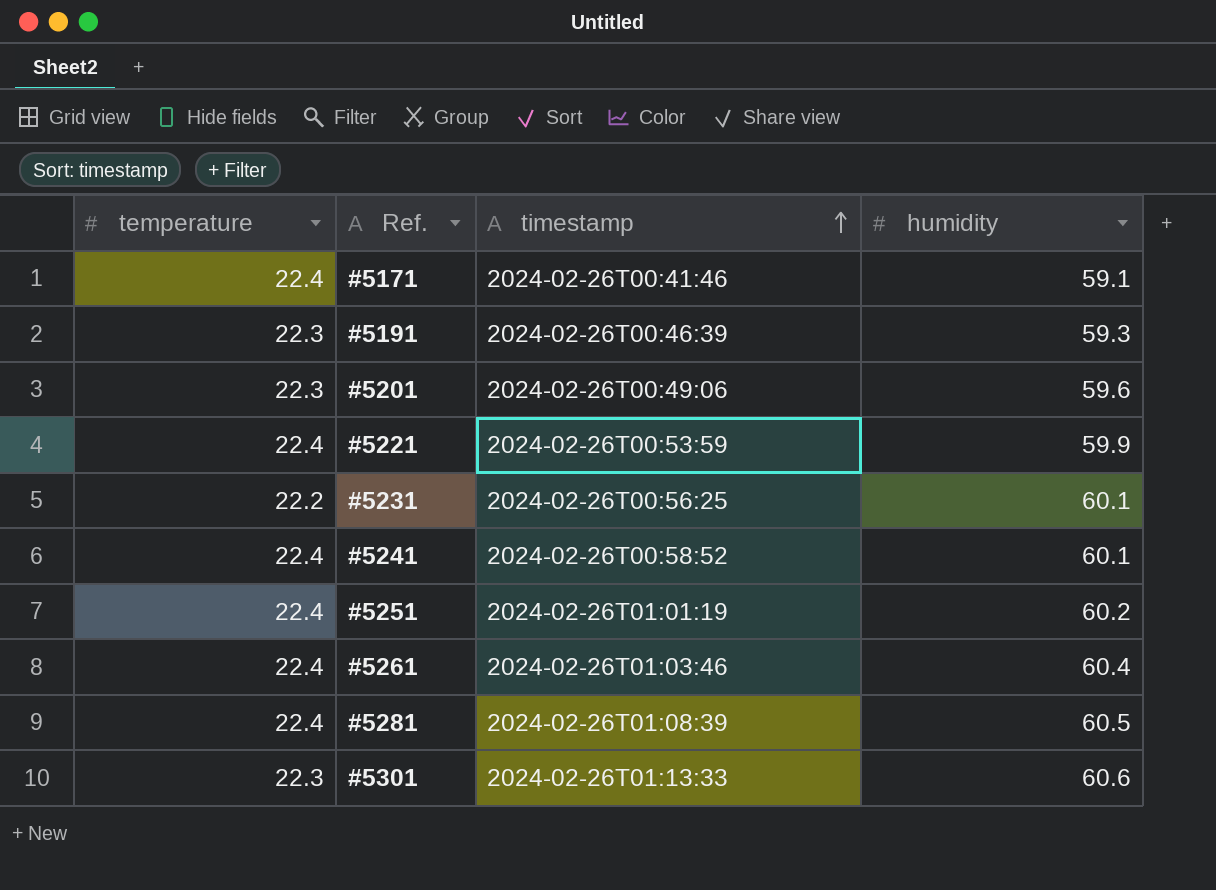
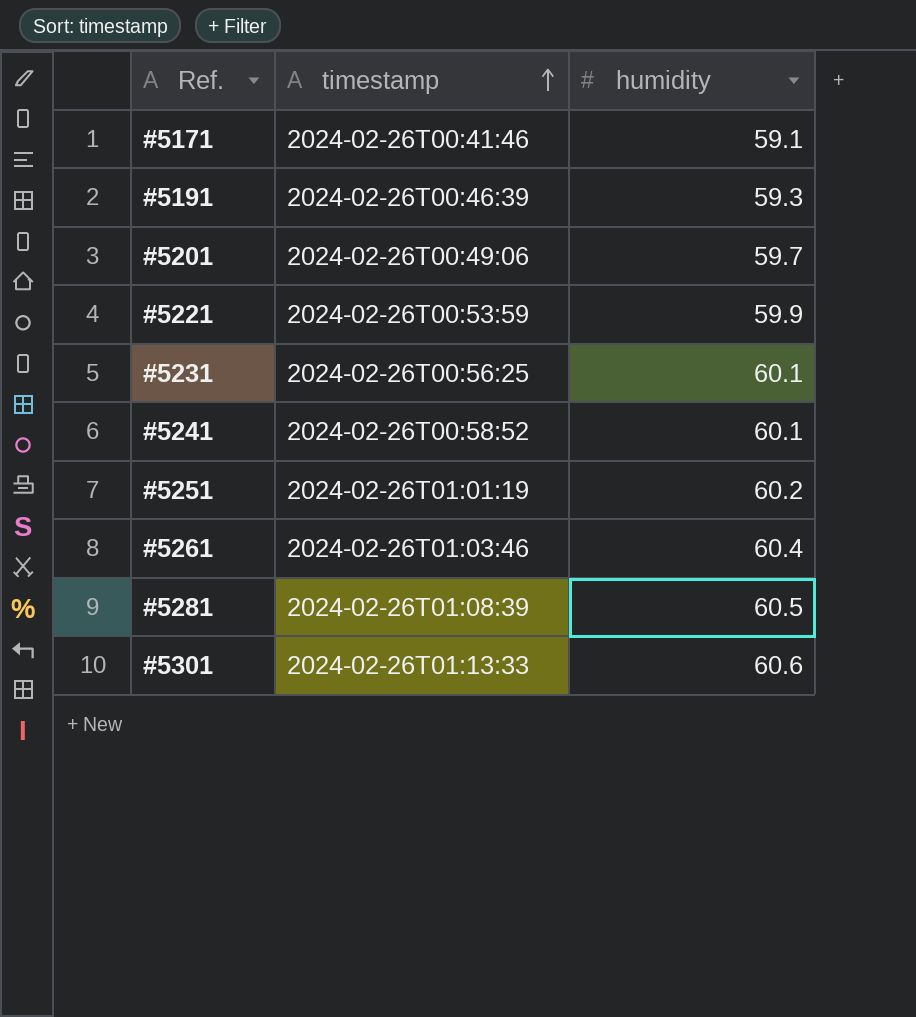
column temperature | position: 1 -> none
#5201 | humidity: 59.6 -> 59.7

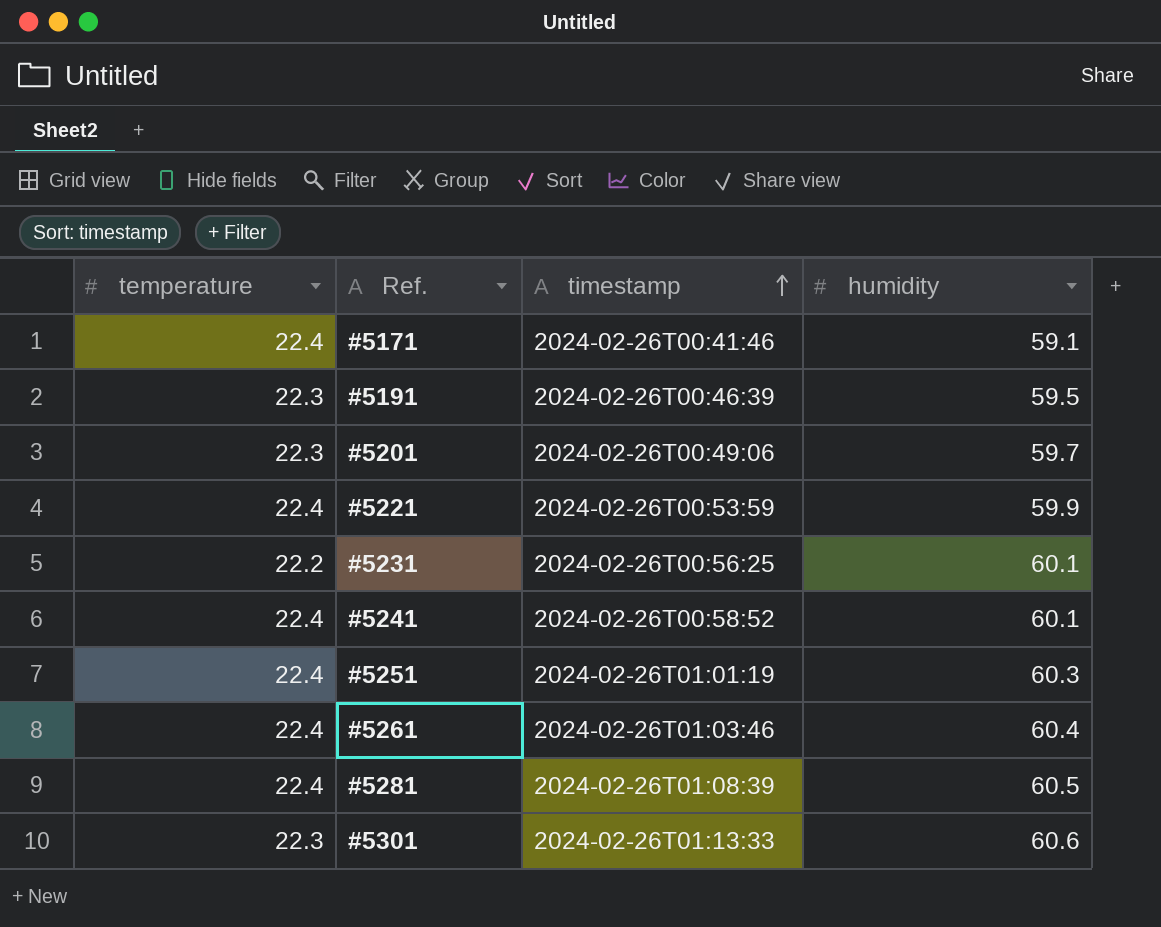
column temperature | position: none -> 1
#5191 | humidity: 59.3 -> 59.5
#5251 | humidity: 60.2 -> 60.3

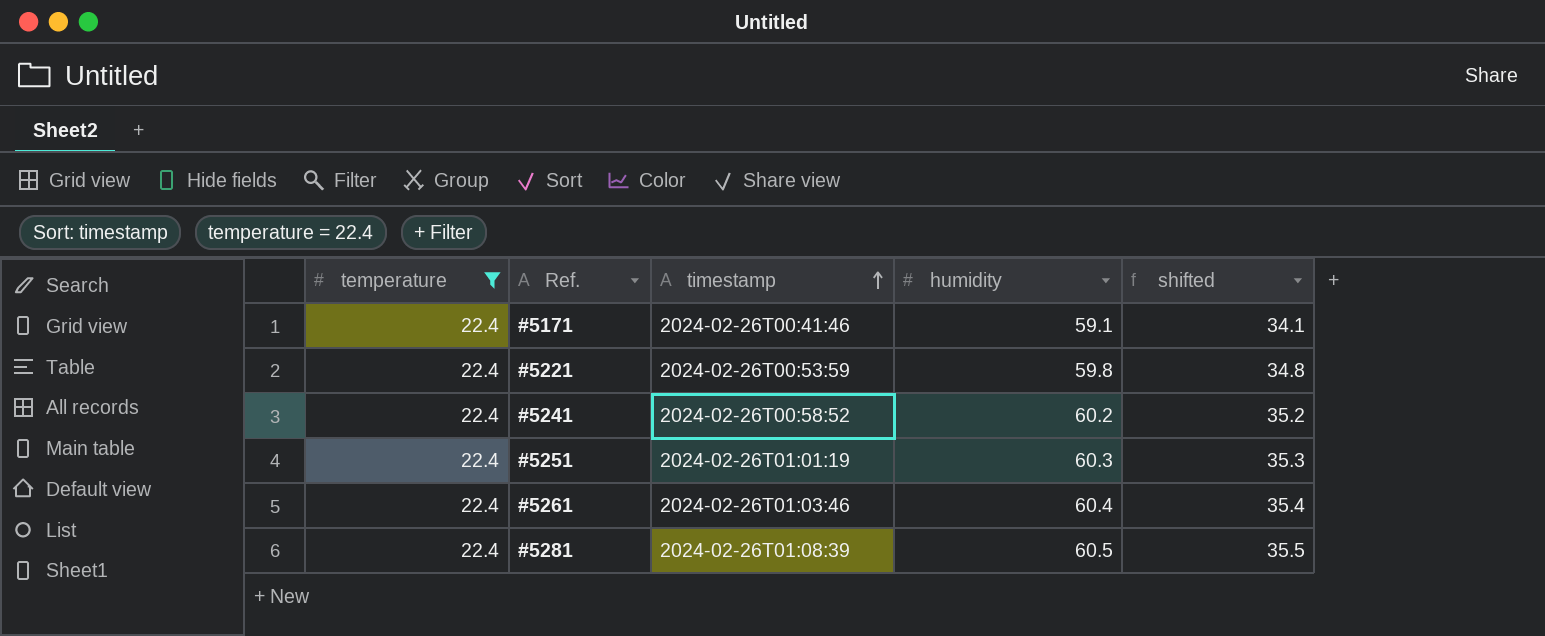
filter: none -> temperature = 22.4
column shifted | formula: none -> [humidity] - 25
#5221 | humidity: 59.9 -> 59.8
#5241 | humidity: 60.1 -> 60.2

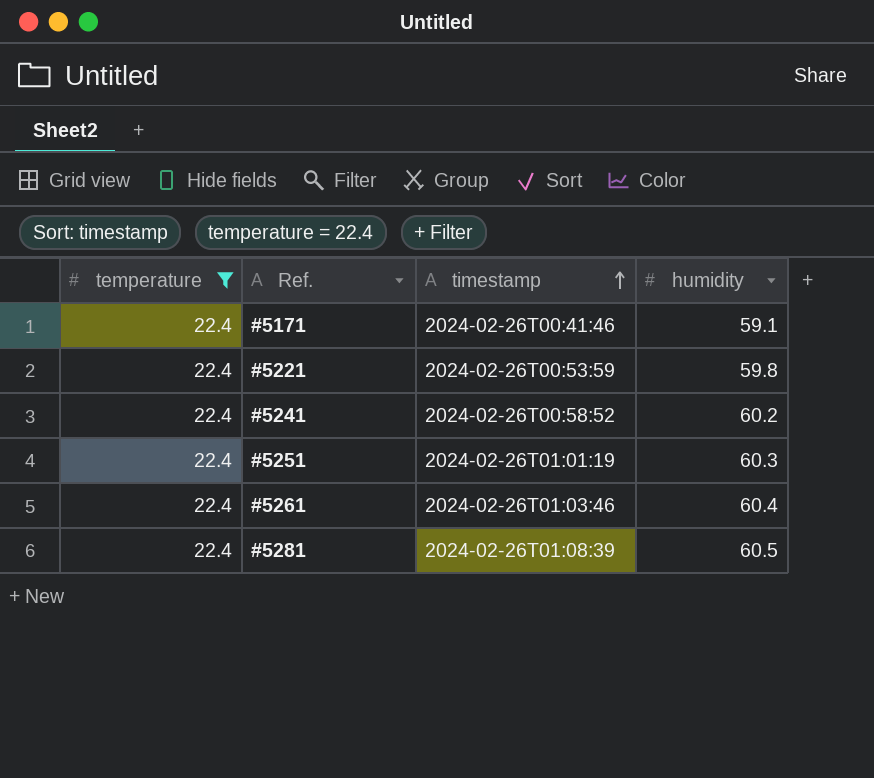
column shifted | formula: [humidity] - 25 -> none

